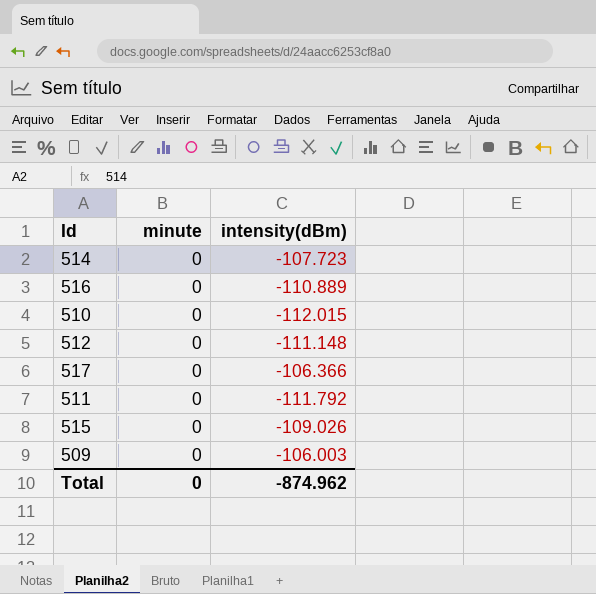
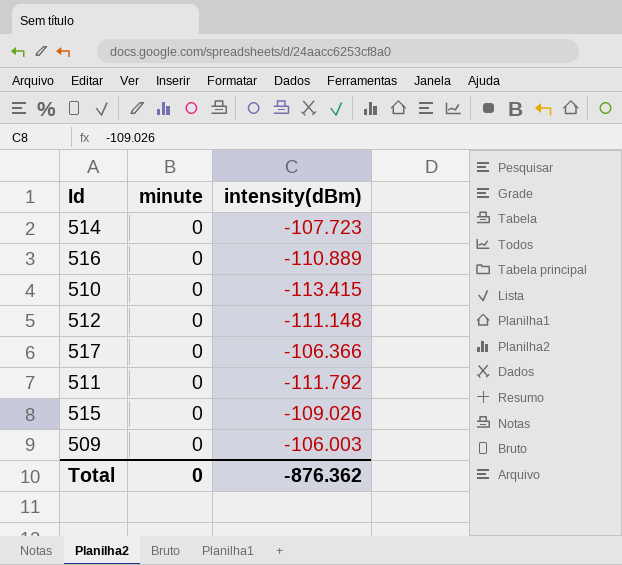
510 | intensity(dBm): -112.015 -> -113.415
Total | intensity(dBm): -874.962 -> -876.362

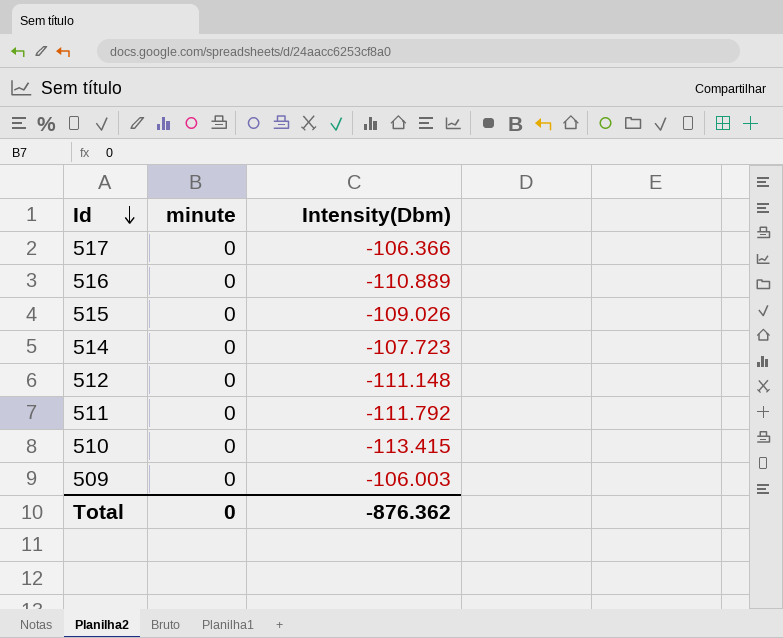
row order: none -> Id descending
column name: intensity(dBm) -> Intensity(Dbm)

